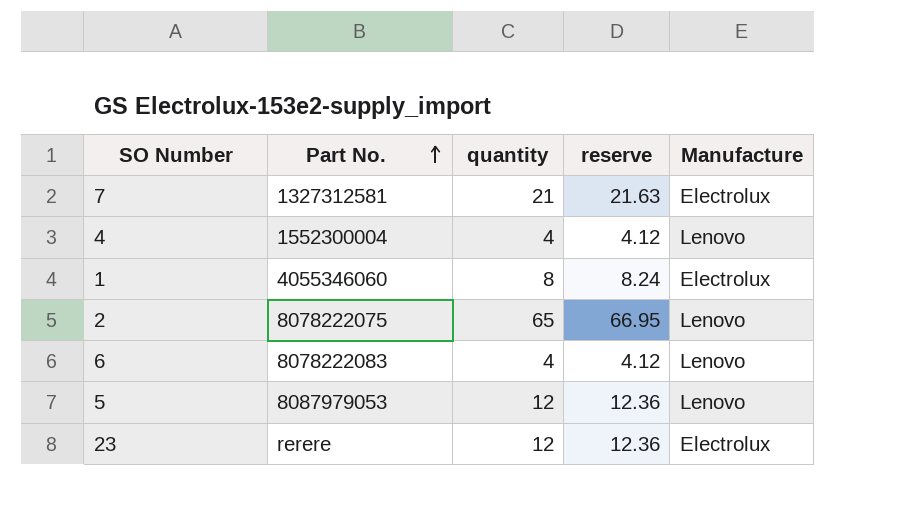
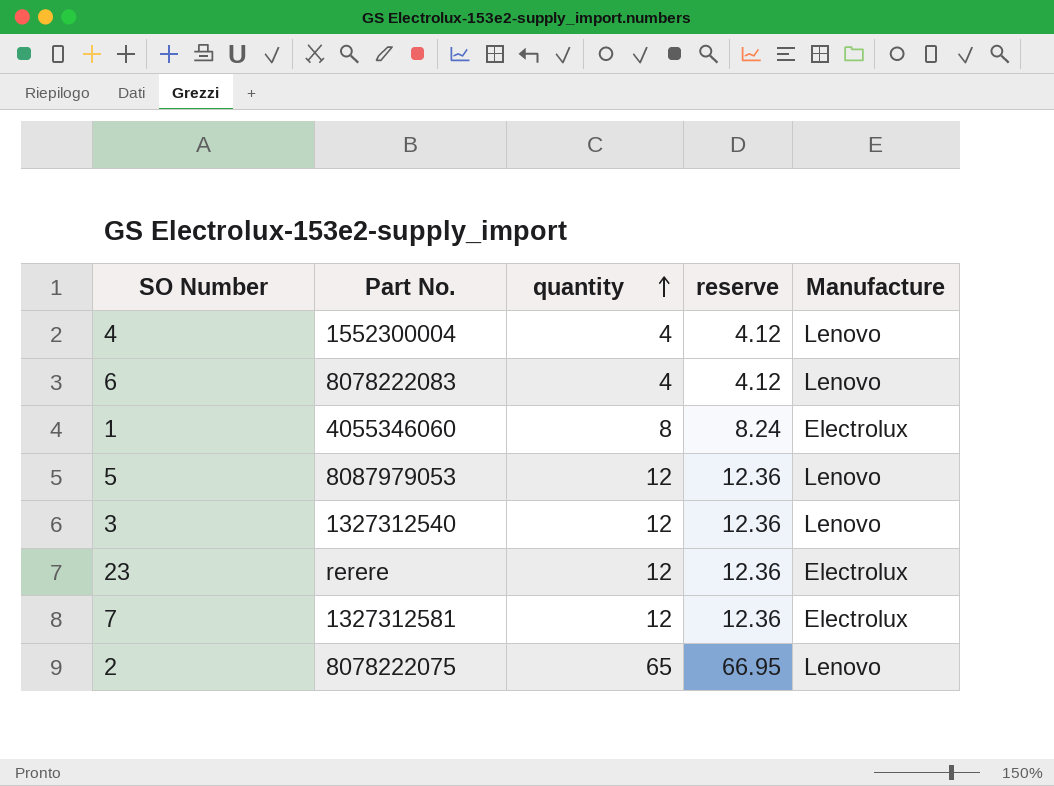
row order: Part No. ascending -> quantity ascending
row 3: none -> 1327312540 | 12 | 12.36 | Lenovo
7 | quantity: 21 -> 12
7 | reserve: 21.63 -> 12.36

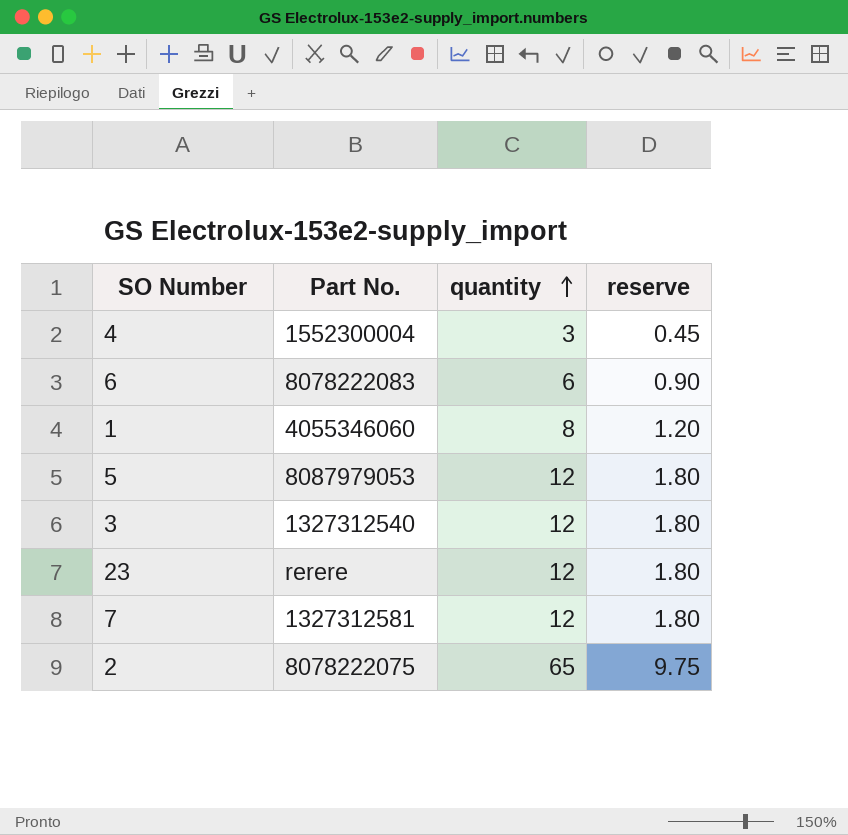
column Manufacture | position: 5 -> none
column reserve | formula: [quantity] * 1.03 -> [quantity] * 0.15
4 | quantity: 4 -> 3
6 | quantity: 4 -> 6

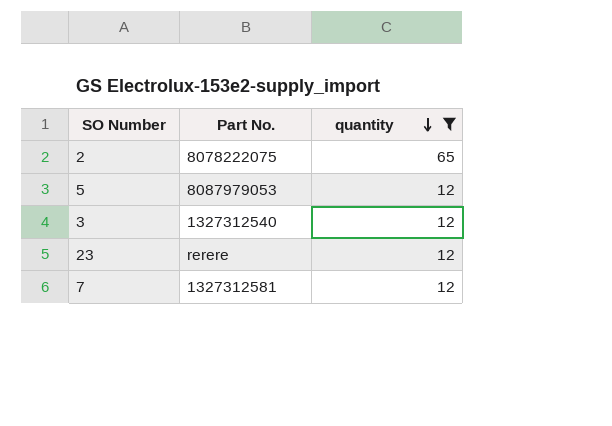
filter: none -> quantity >= 12
row order: quantity ascending -> quantity descending
column reserve | formula: [quantity] * 0.15 -> none

